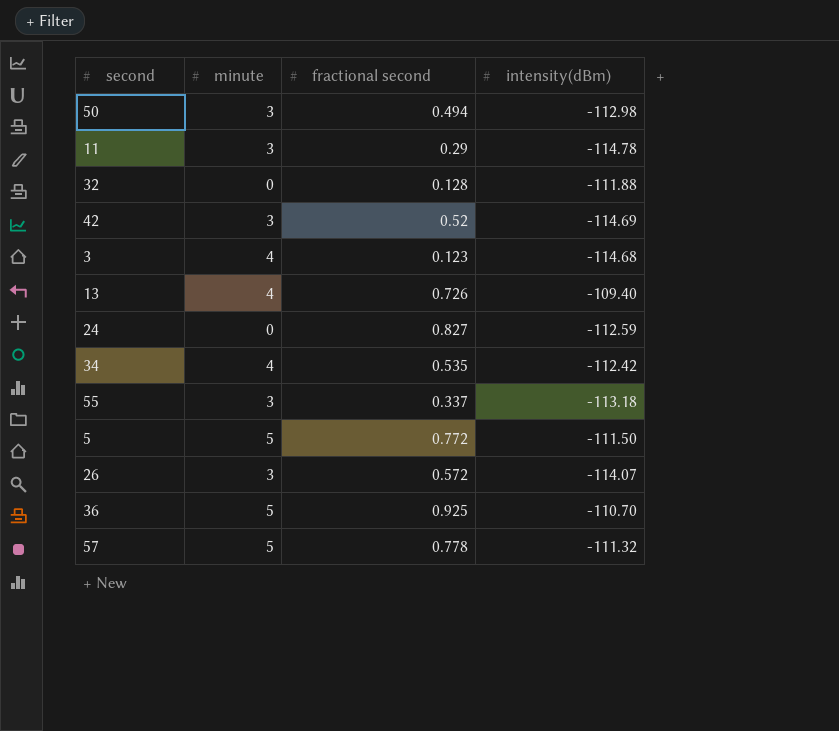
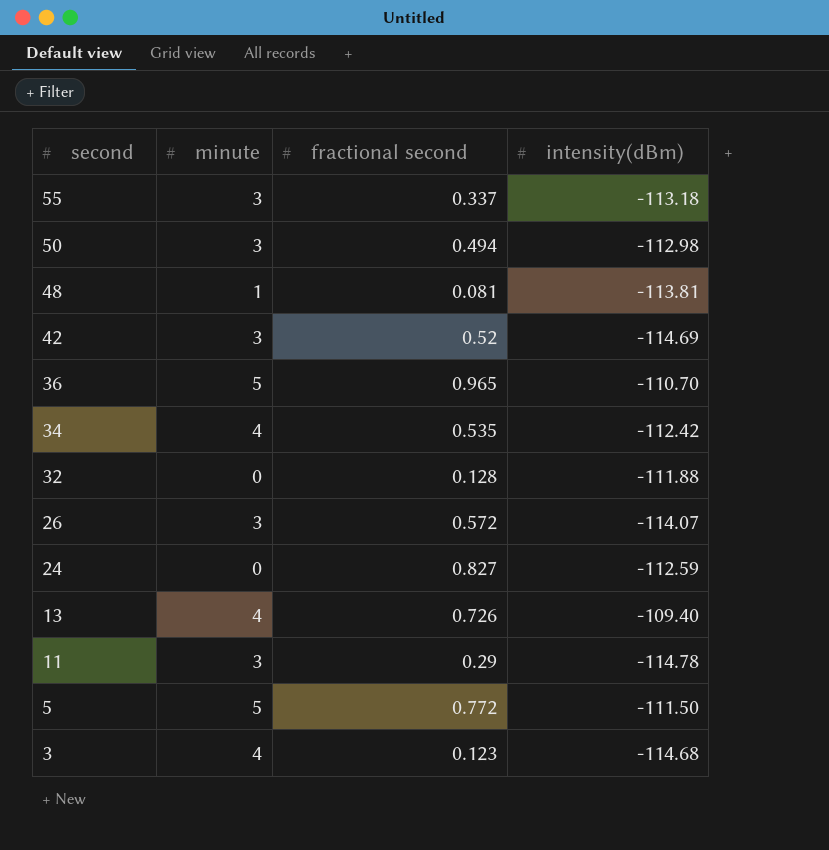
row order: none -> second descending
row 57: 5 | 0.778 | -111.32 -> none
row 48: none -> 1 | 0.081 | -113.81
36 | fractional second: 0.925 -> 0.965

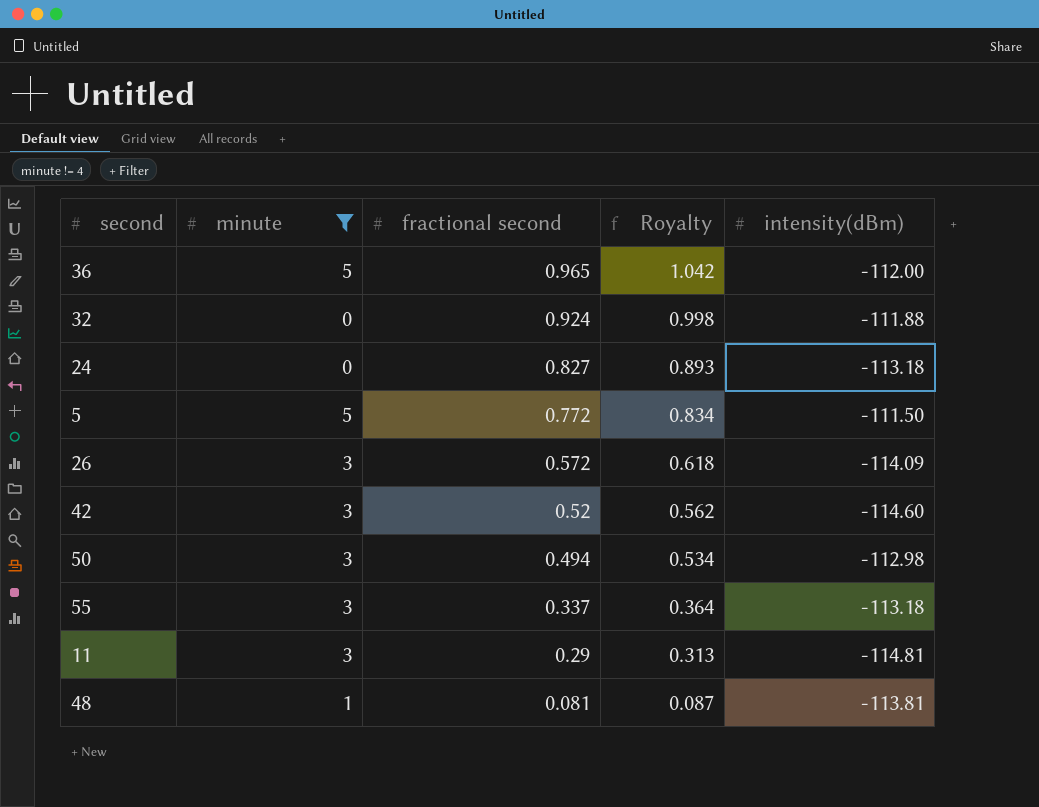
filter: none -> minute != 4
row order: second descending -> fractional second descending
column Royalty | formula: none -> [fractional second] * 1.08
36 | intensity(dBm): -110.70 -> -112.00
32 | fractional second: 0.128 -> 0.924
24 | intensity(dBm): -112.59 -> -113.18
26 | intensity(dBm): -114.07 -> -114.09
42 | intensity(dBm): -114.69 -> -114.60
11 | intensity(dBm): -114.78 -> -114.81

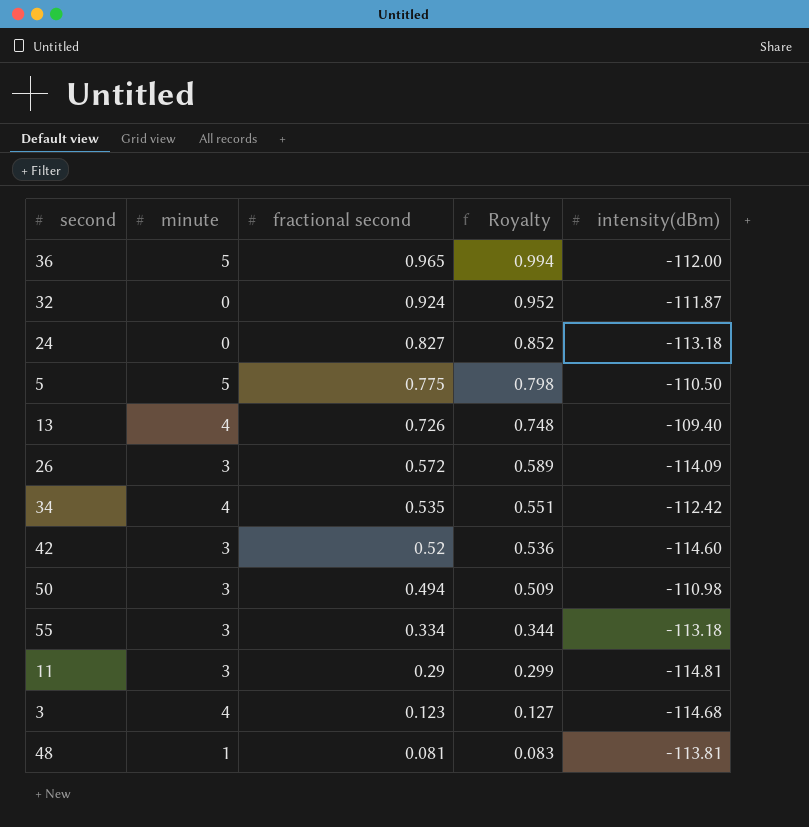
filter: minute != 4 -> none
column Royalty | formula: [fractional second] * 1.08 -> [fractional second] * 1.03
32 | intensity(dBm): -111.88 -> -111.87
5 | fractional second: 0.772 -> 0.775
5 | intensity(dBm): -111.50 -> -110.50
50 | intensity(dBm): -112.98 -> -110.98
55 | fractional second: 0.337 -> 0.334

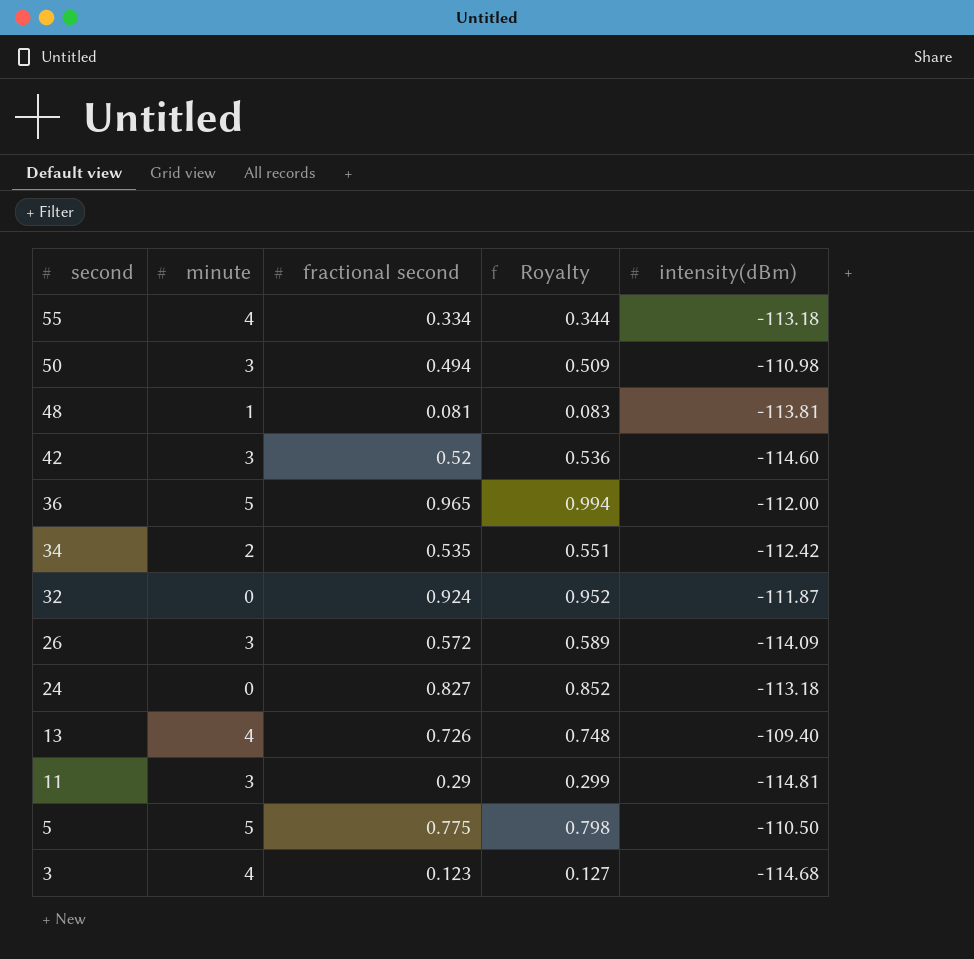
row order: fractional second descending -> second descending
55 | minute: 3 -> 4
34 | minute: 4 -> 2

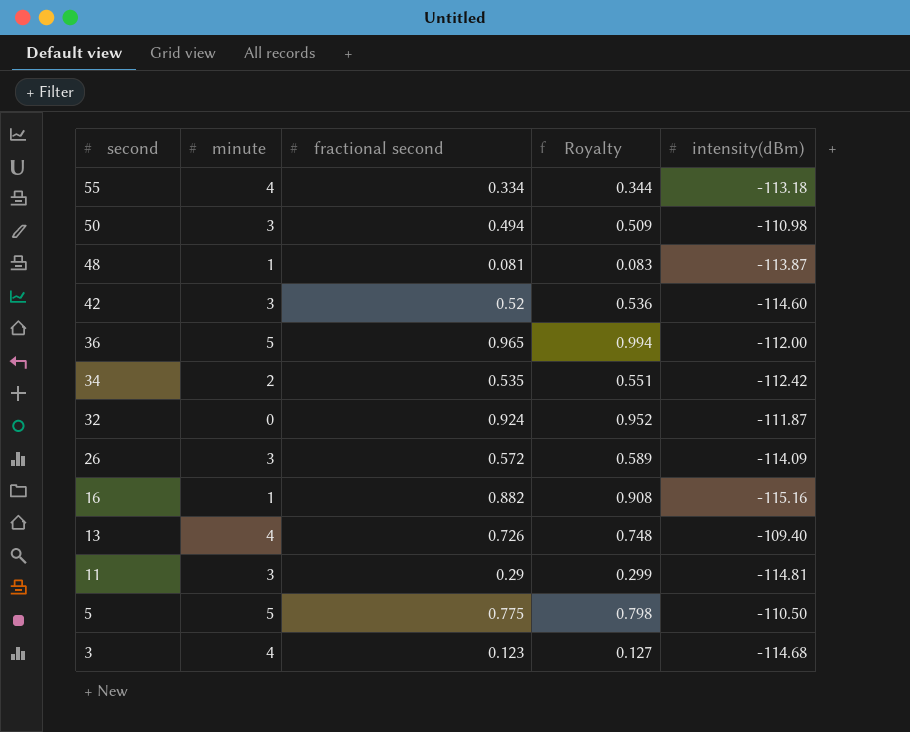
row 24: 0 | 0.827 | 0.852 | -113.18 -> none
48 | intensity(dBm): -113.81 -> -113.87
row 16: none -> 1 | 0.882 | 0.908 | -115.16

